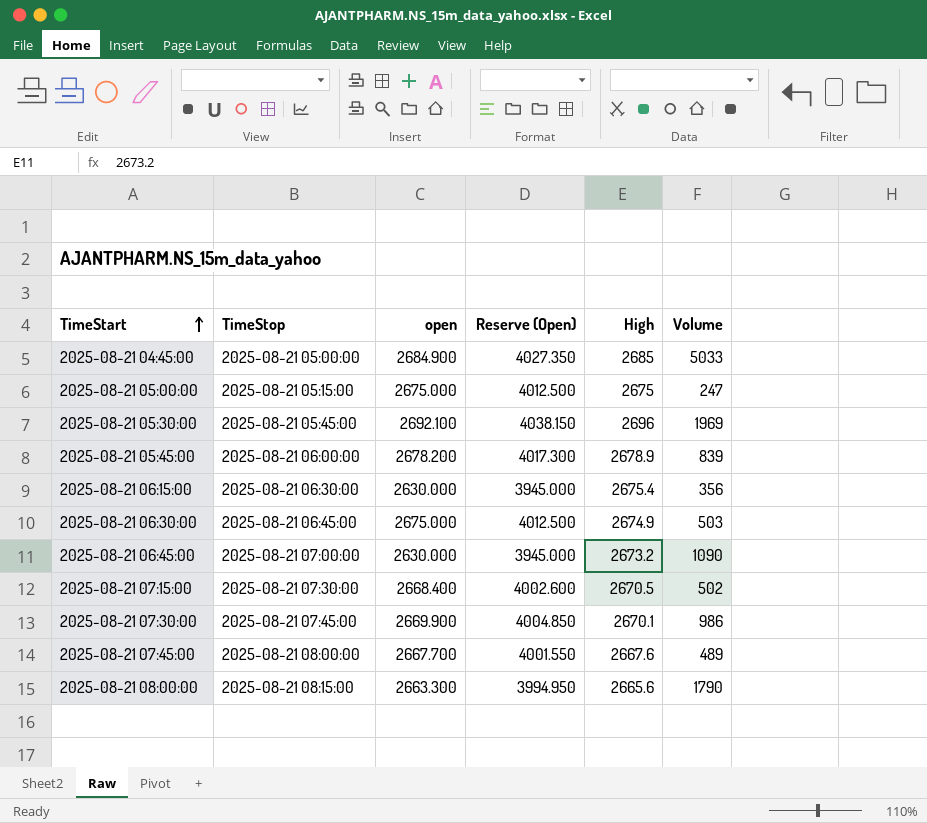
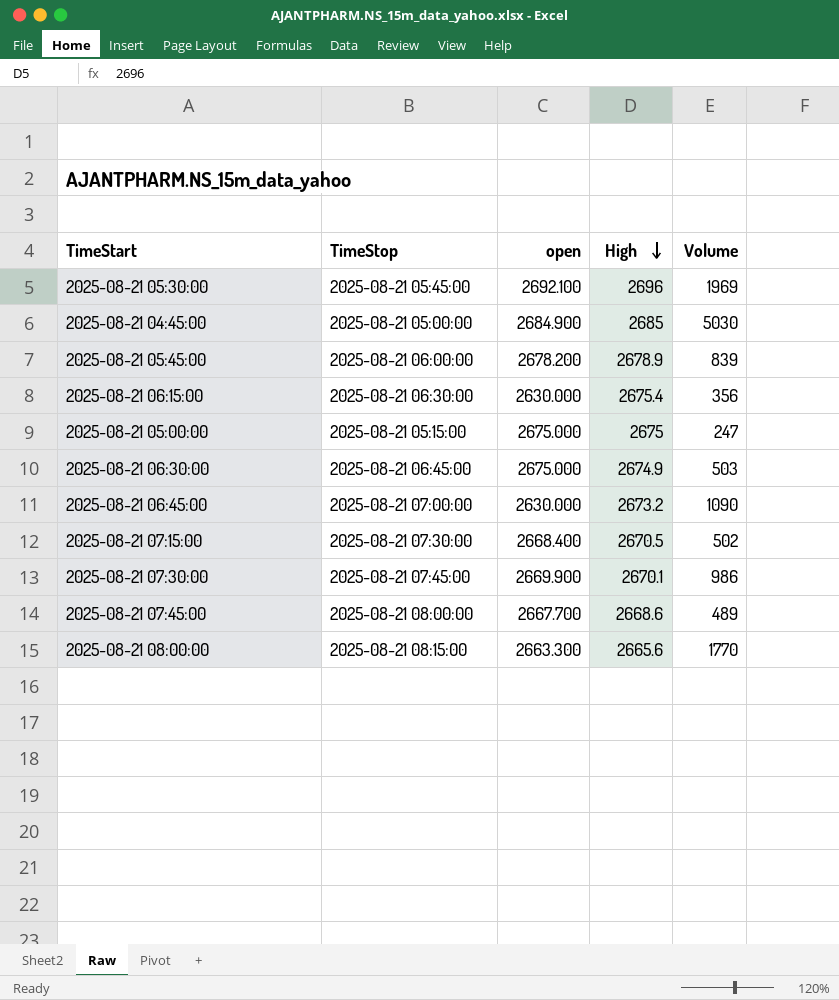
row order: TimeStart ascending -> High descending
column Reserve (Open) | formula: [open] * 1.5 -> none
2025-08-21 04:45:00 | Volume: 5033 -> 5030
2025-08-21 07:45:00 | High: 2667.6 -> 2668.6
2025-08-21 08:00:00 | Volume: 1790 -> 1770

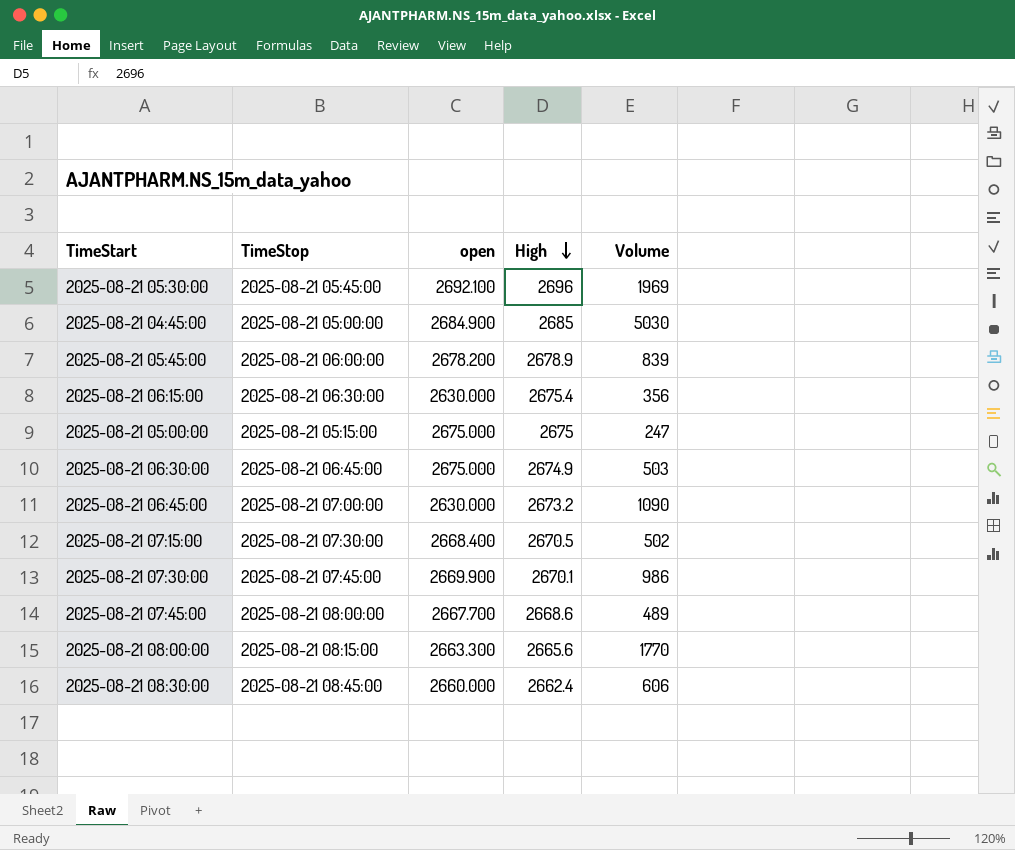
row 2025-08-21 08:30:00: none -> 2025-08-21 08:45:00 | 2660.000 | 2662.4 | 606

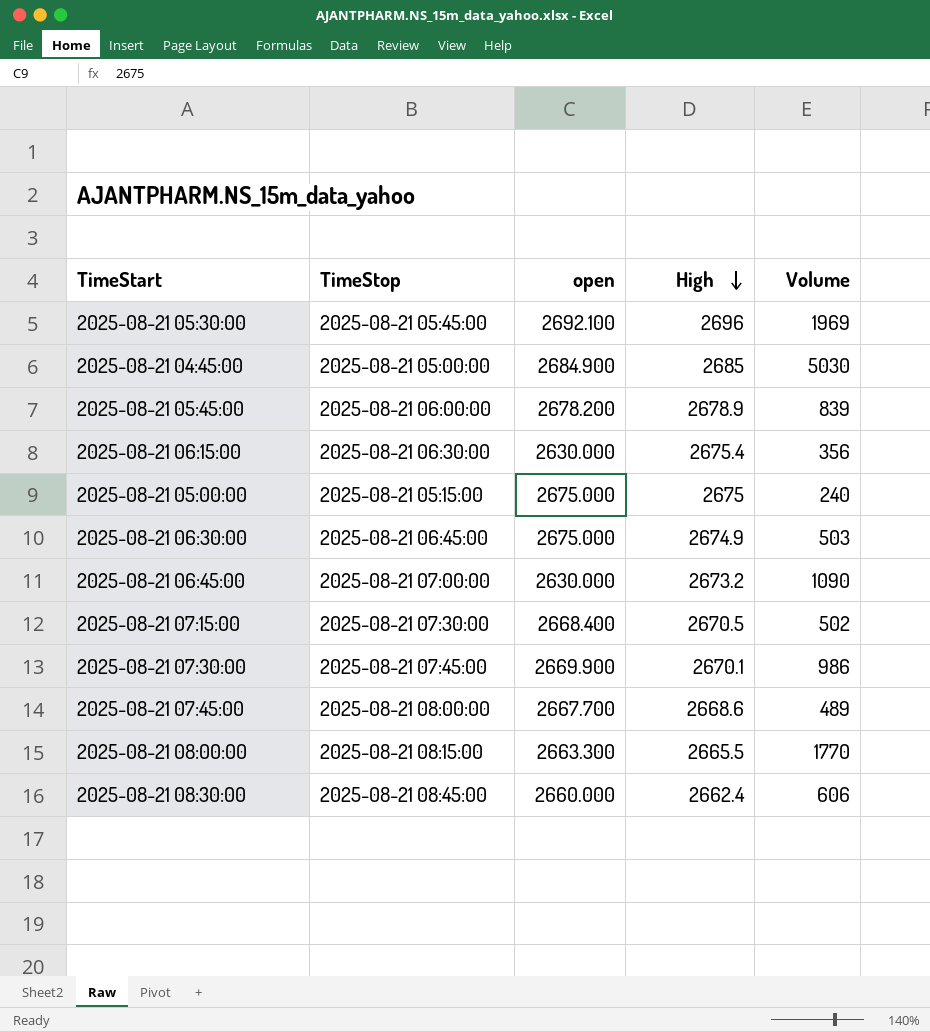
2025-08-21 05:00:00 | Volume: 247 -> 240
2025-08-21 08:00:00 | High: 2665.6 -> 2665.5

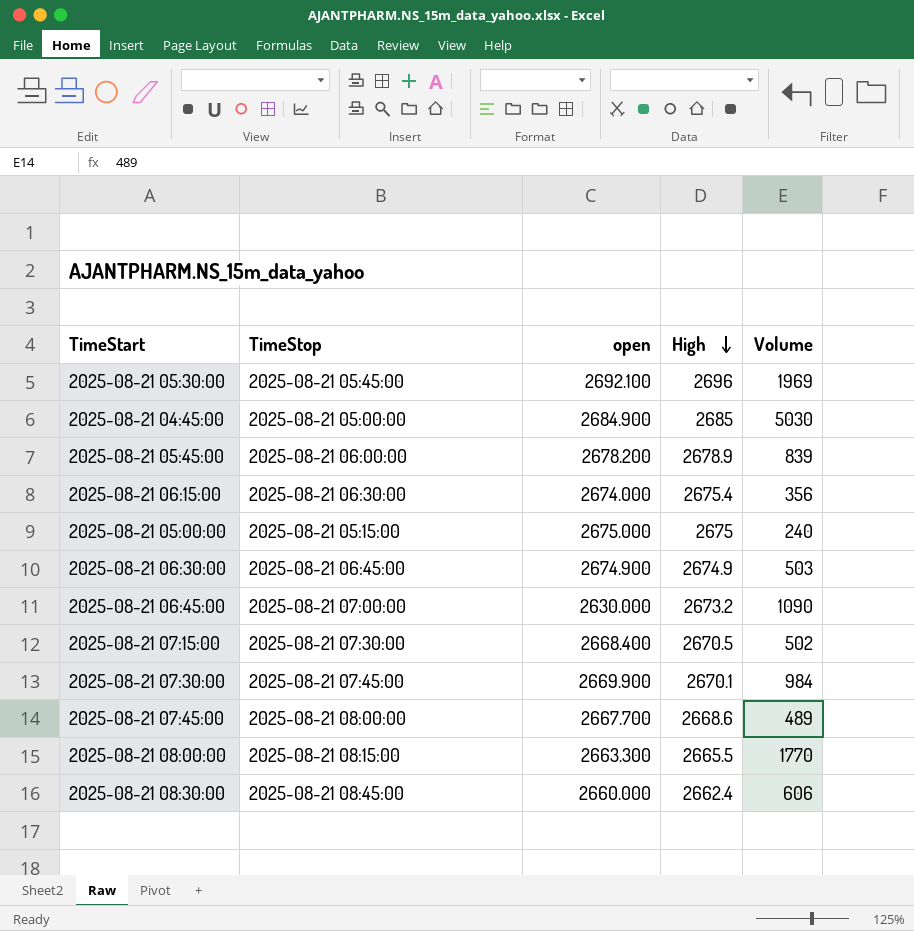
2025-08-21 06:15:00 | open: 2630.000 -> 2674.000
2025-08-21 06:30:00 | open: 2675.000 -> 2674.900
2025-08-21 07:30:00 | Volume: 986 -> 984

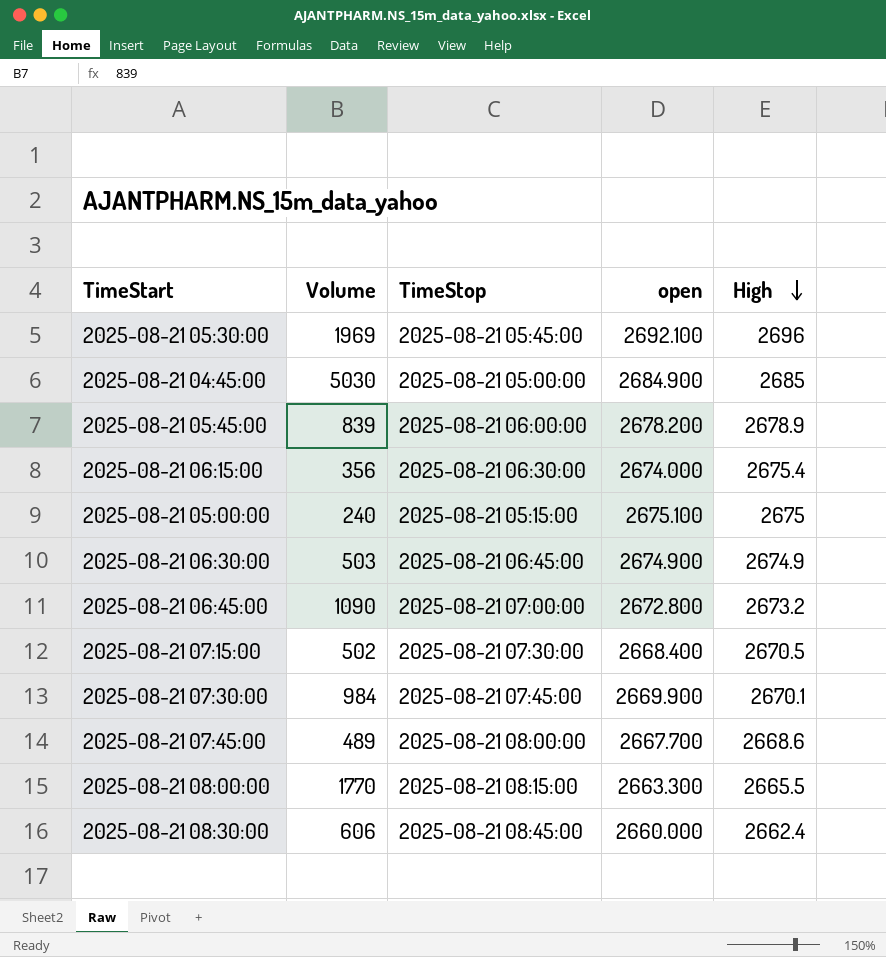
column Volume | position: 5 -> 2
2025-08-21 05:00:00 | open: 2675.000 -> 2675.100
2025-08-21 06:45:00 | open: 2630.000 -> 2672.800

